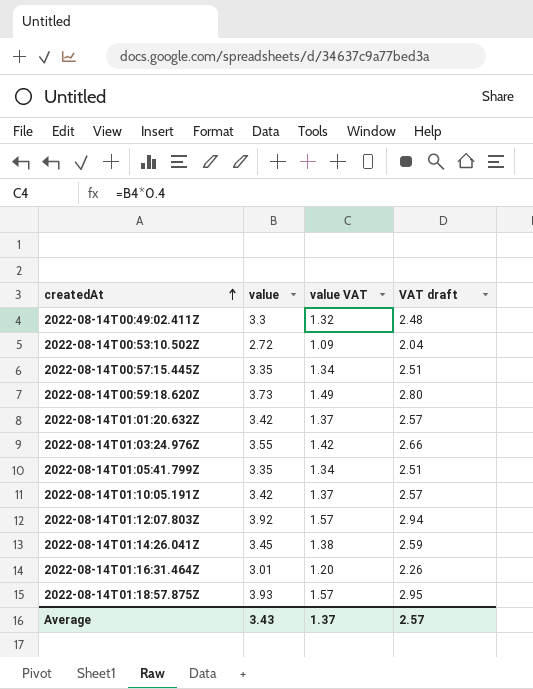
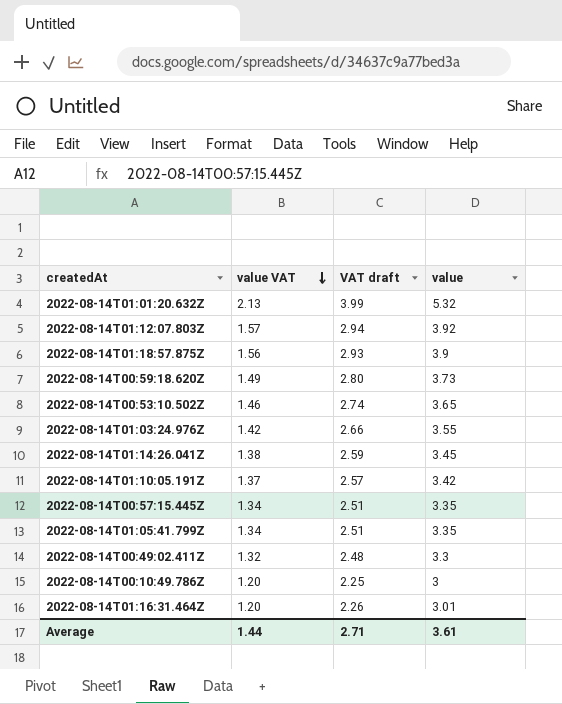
row order: createdAt ascending -> value VAT descending
column value | position: 2 -> 4
2022-08-14T01:01:20.632Z | value VAT: 1.37 -> 2.13
2022-08-14T01:01:20.632Z | VAT draft: 2.57 -> 3.99
2022-08-14T01:01:20.632Z | value: 3.42 -> 5.32
2022-08-14T01:18:57.875Z | value VAT: 1.57 -> 1.56
2022-08-14T01:18:57.875Z | VAT draft: 2.95 -> 2.93
2022-08-14T01:18:57.875Z | value: 3.93 -> 3.9
2022-08-14T00:53:10.502Z | value VAT: 1.09 -> 1.46
2022-08-14T00:53:10.502Z | VAT draft: 2.04 -> 2.74
2022-08-14T00:53:10.502Z | value: 2.72 -> 3.65
row 2022-08-14T00:10:49.786Z: none -> 1.20 | 2.25 | 3
Average | value VAT: 1.37 -> 1.44
Average | VAT draft: 2.57 -> 2.71
Average | value: 3.43 -> 3.61

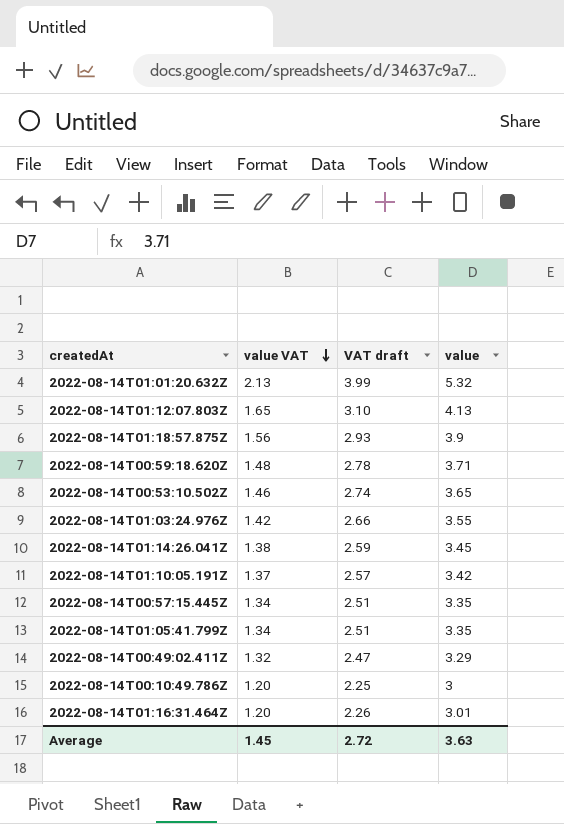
2022-08-14T01:12:07.803Z | value VAT: 1.57 -> 1.65
2022-08-14T01:12:07.803Z | VAT draft: 2.94 -> 3.10
2022-08-14T01:12:07.803Z | value: 3.92 -> 4.13
2022-08-14T00:59:18.620Z | value VAT: 1.49 -> 1.48
2022-08-14T00:59:18.620Z | VAT draft: 2.80 -> 2.78
2022-08-14T00:59:18.620Z | value: 3.73 -> 3.71
2022-08-14T00:49:02.411Z | VAT draft: 2.48 -> 2.47
2022-08-14T00:49:02.411Z | value: 3.3 -> 3.29
Average | value VAT: 1.44 -> 1.45
Average | VAT draft: 2.71 -> 2.72
Average | value: 3.61 -> 3.63

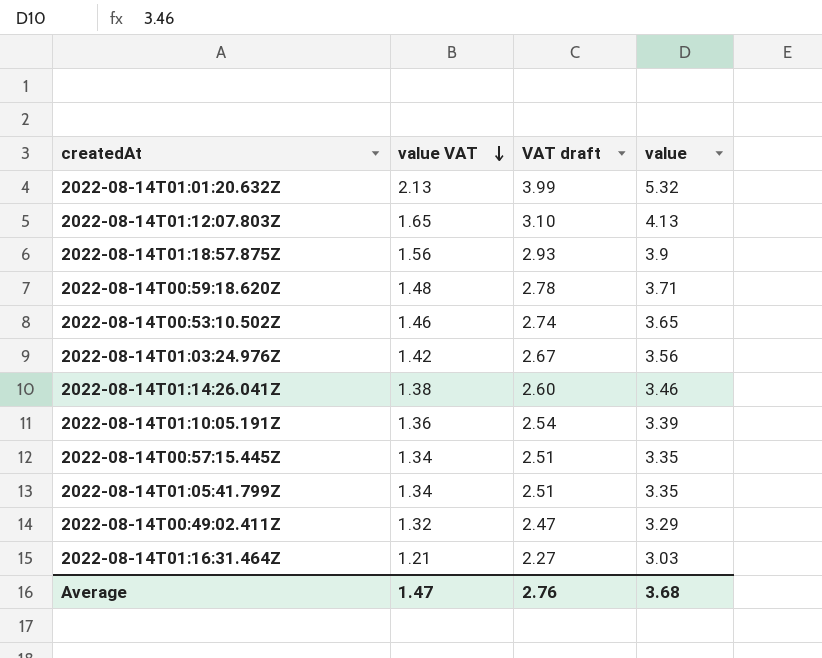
row 2022-08-14T00:10:49.786Z: 1.20 | 2.25 | 3 -> none
2022-08-14T01:03:24.976Z | VAT draft: 2.66 -> 2.67
2022-08-14T01:03:24.976Z | value: 3.55 -> 3.56
2022-08-14T01:14:26.041Z | VAT draft: 2.59 -> 2.60
2022-08-14T01:14:26.041Z | value: 3.45 -> 3.46
2022-08-14T01:10:05.191Z | value VAT: 1.37 -> 1.36
2022-08-14T01:10:05.191Z | VAT draft: 2.57 -> 2.54
2022-08-14T01:10:05.191Z | value: 3.42 -> 3.39
2022-08-14T01:16:31.464Z | value VAT: 1.20 -> 1.21
2022-08-14T01:16:31.464Z | VAT draft: 2.26 -> 2.27
2022-08-14T01:16:31.464Z | value: 3.01 -> 3.03
Average | value VAT: 1.45 -> 1.47
Average | VAT draft: 2.72 -> 2.76
Average | value: 3.63 -> 3.68

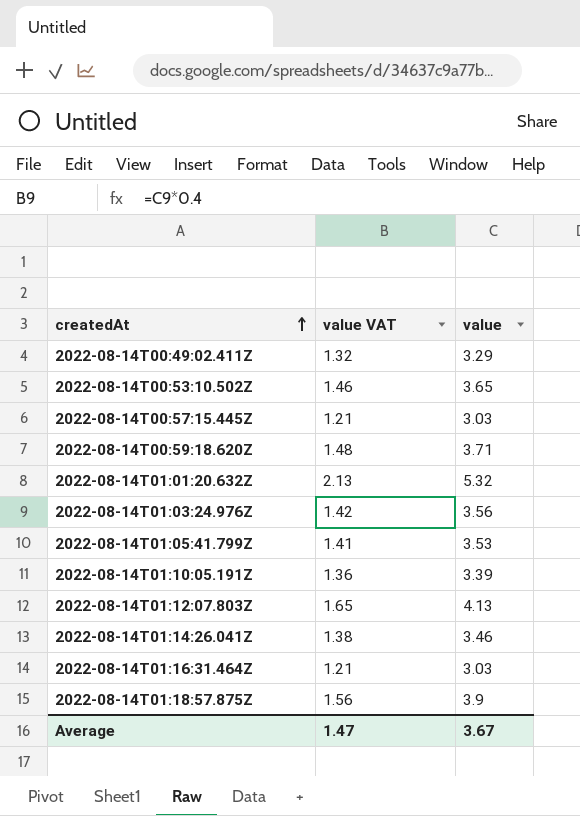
row order: value VAT descending -> createdAt ascending
column VAT draft | formula: [value] * 0.75 -> none
2022-08-14T00:57:15.445Z | value VAT: 1.34 -> 1.21
2022-08-14T00:57:15.445Z | value: 3.35 -> 3.03
2022-08-14T01:05:41.799Z | value VAT: 1.34 -> 1.41
2022-08-14T01:05:41.799Z | value: 3.35 -> 3.53
Average | value: 3.68 -> 3.67

